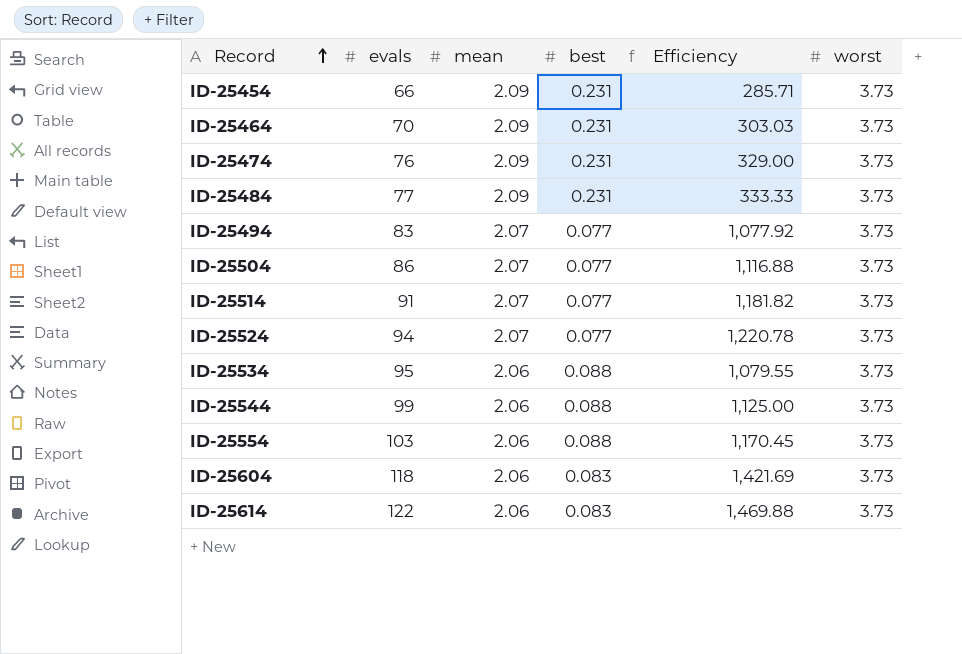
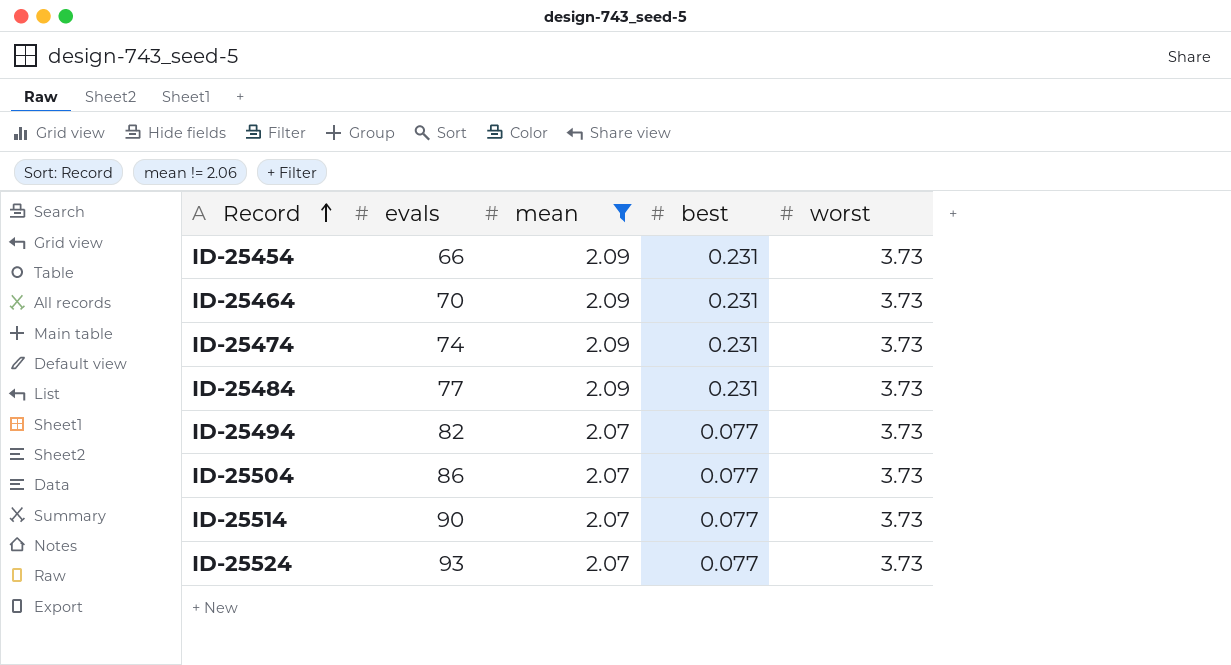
filter: none -> mean != 2.06
column Efficiency | formula: [evals] / [best] -> none
ID-25474 | evals: 76 -> 74
ID-25494 | evals: 83 -> 82
ID-25514 | evals: 91 -> 90
ID-25524 | evals: 94 -> 93

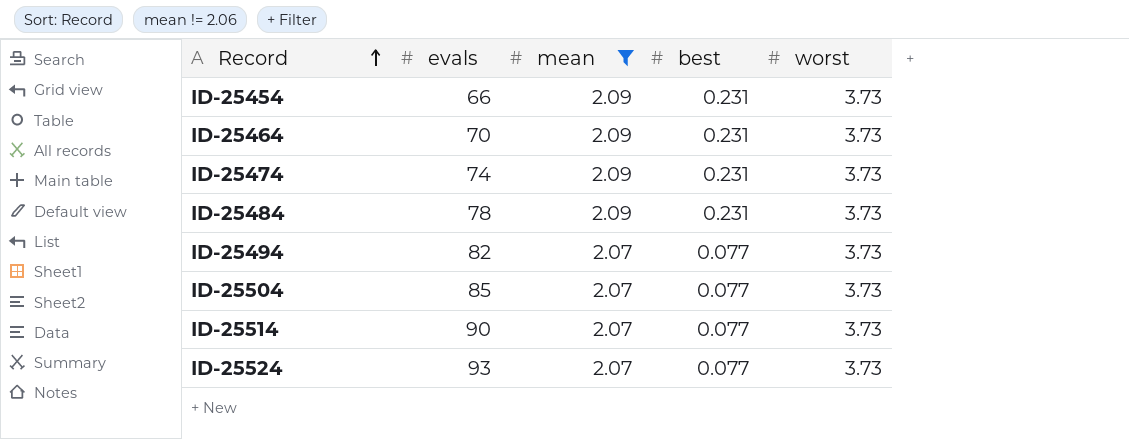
ID-25484 | evals: 77 -> 78
ID-25504 | evals: 86 -> 85

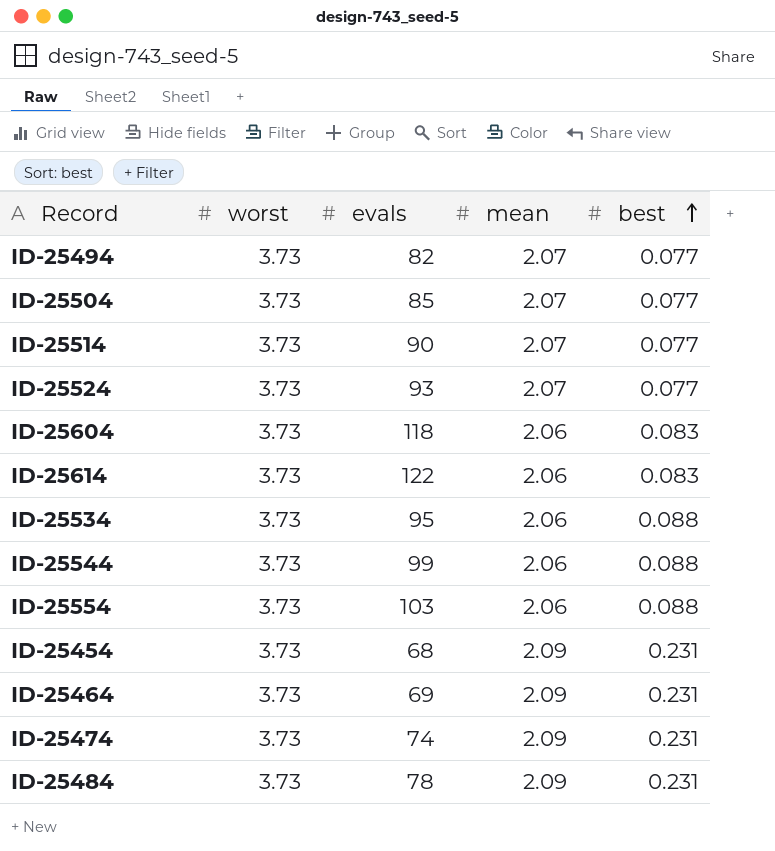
filter: mean != 2.06 -> none
row order: Record ascending -> best ascending
column worst | position: 5 -> 2
ID-25454 | evals: 66 -> 68
ID-25464 | evals: 70 -> 69

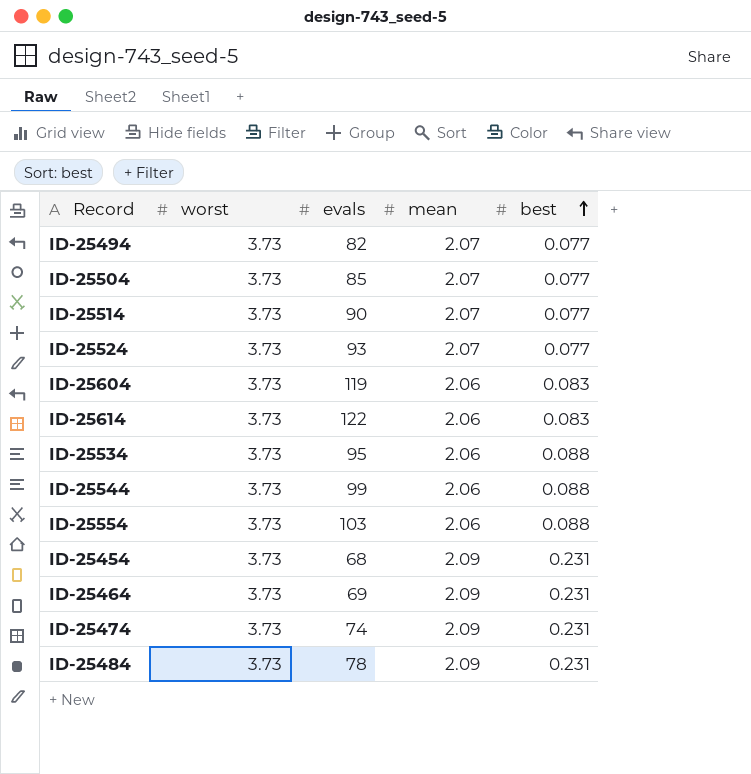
ID-25604 | evals: 118 -> 119

